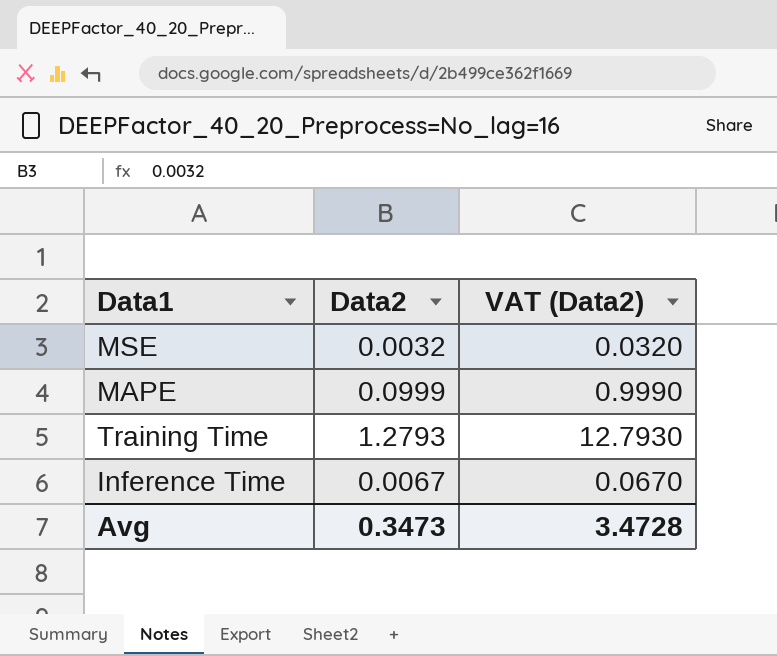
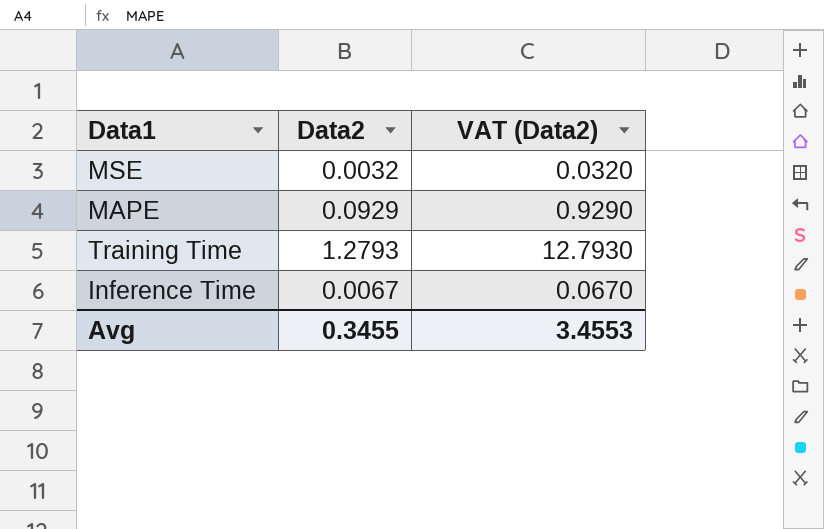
MAPE | Data2: 0.0999 -> 0.0929
MAPE | VAT (Data2): 0.9990 -> 0.9290
Avg | Data2: 0.3473 -> 0.3455
Avg | VAT (Data2): 3.4728 -> 3.4553

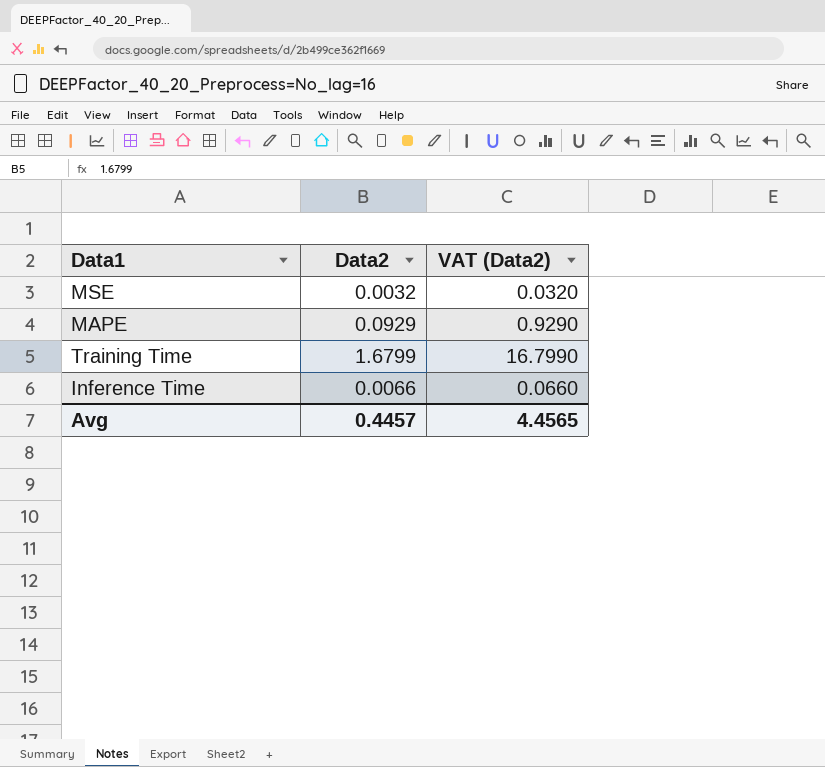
Training Time | Data2: 1.2793 -> 1.6799
Training Time | VAT (Data2): 12.7930 -> 16.7990
Inference Time | Data2: 0.0067 -> 0.0066
Inference Time | VAT (Data2): 0.0670 -> 0.0660
Avg | Data2: 0.3455 -> 0.4457
Avg | VAT (Data2): 3.4553 -> 4.4565

